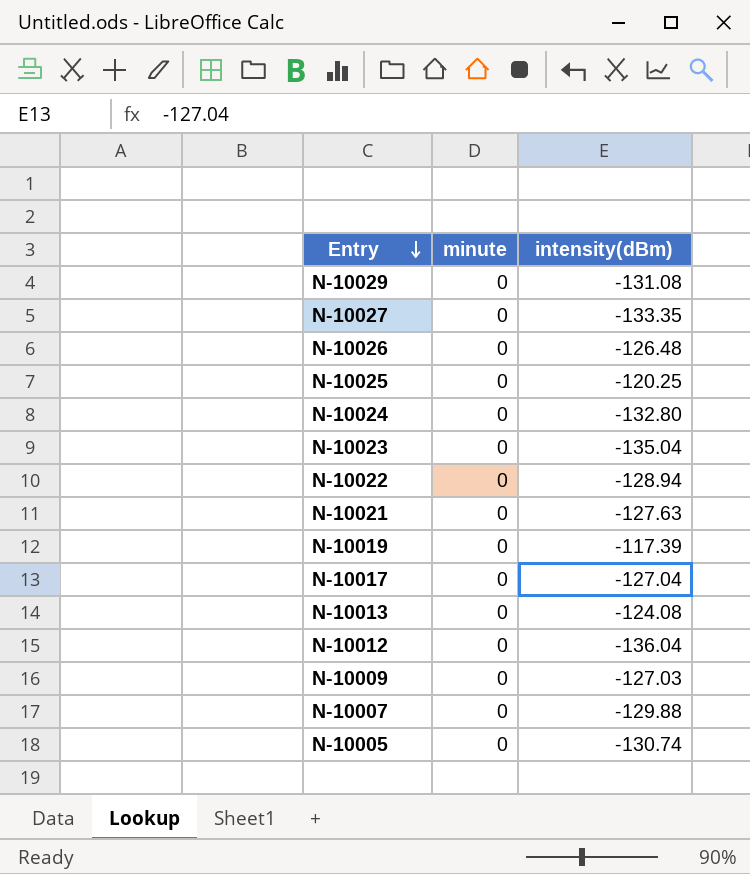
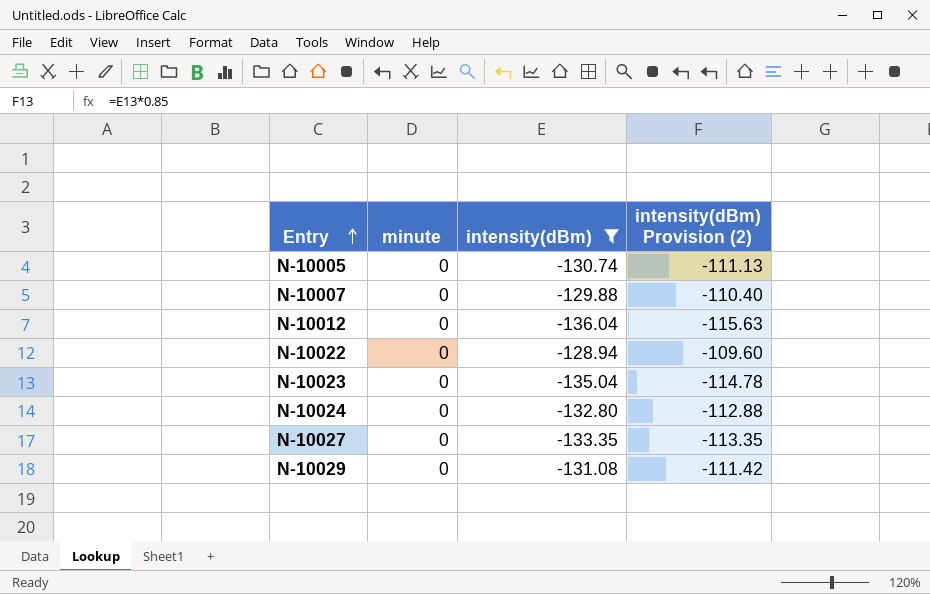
filter: none -> intensity(dBm) <= -128.94
row order: Entry descending -> Entry ascending
column intensity(dBm) Provision (2) | formula: none -> [intensity(dBm)] * 0.85

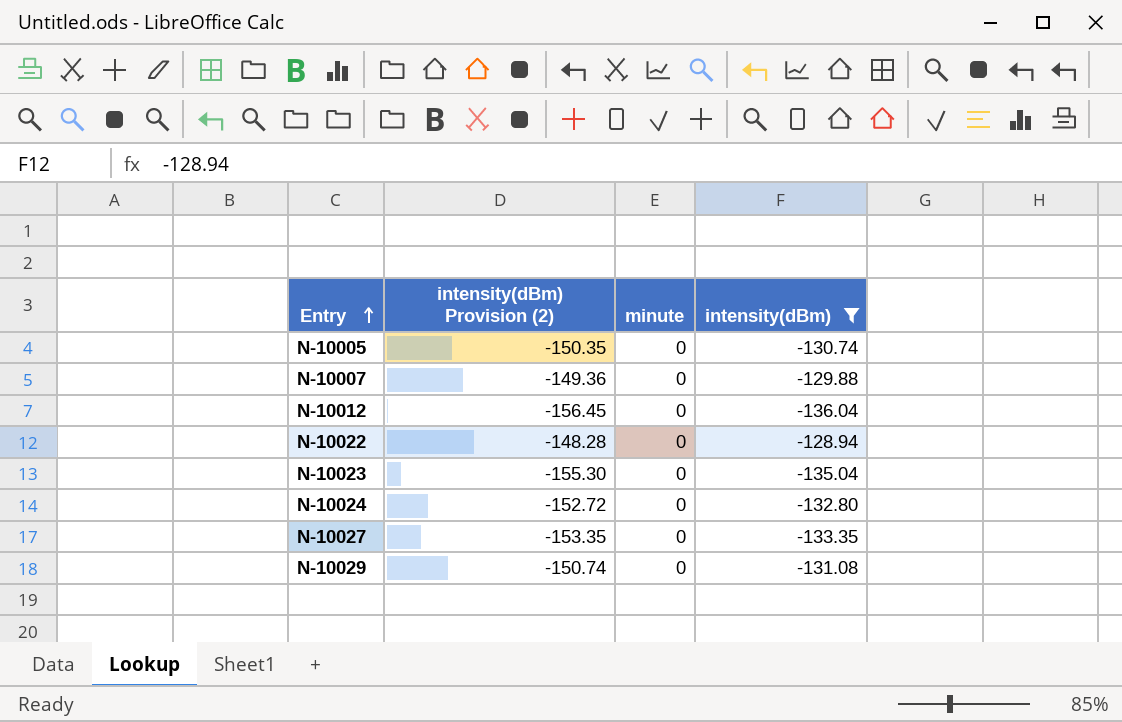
column intensity(dBm) Provision (2) | formula: [intensity(dBm)] * 0.85 -> [intensity(dBm)] * 1.15
column intensity(dBm) Provision (2) | position: 4 -> 2

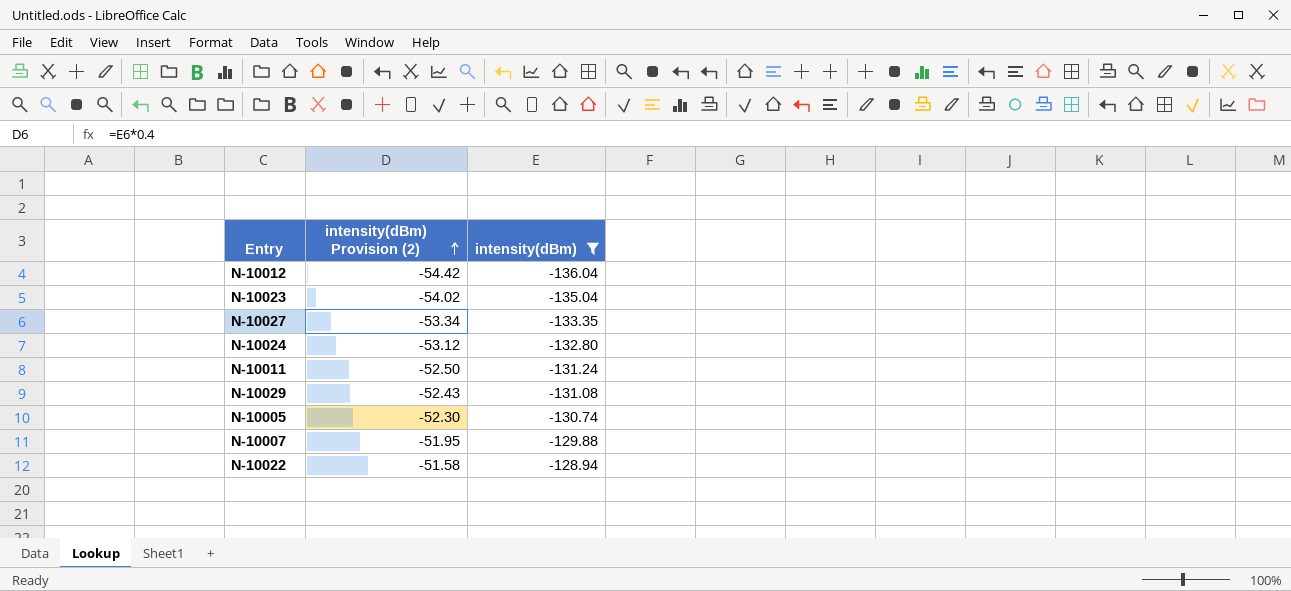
row order: Entry ascending -> intensity(dBm) Provision (2) ascending
column minute | position: 3 -> none
column intensity(dBm) Provision (2) | formula: [intensity(dBm)] * 1.15 -> [intensity(dBm)] * 0.4
row N-10011: none -> -52.50 | -131.24

